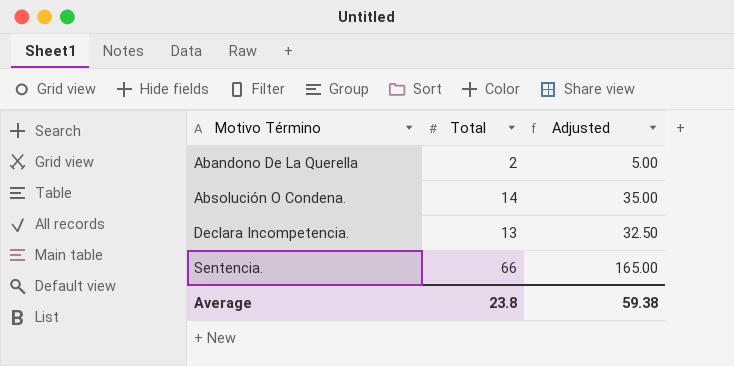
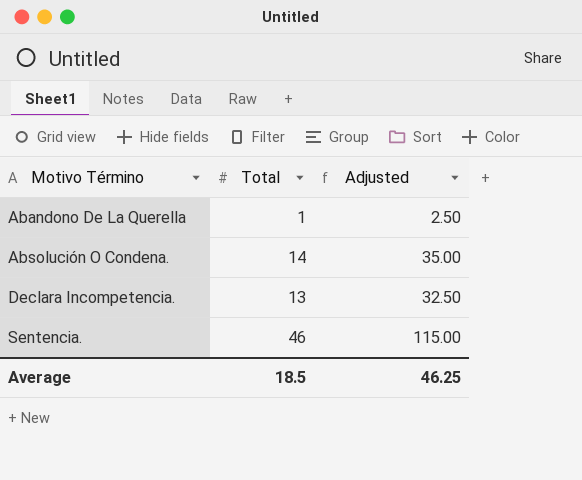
Abandono De La Querella | Total: 2 -> 1
Abandono De La Querella | Adjusted: 5.00 -> 2.50
Sentencia. | Total: 66 -> 46
Sentencia. | Adjusted: 165.00 -> 115.00
Average | Total: 23.8 -> 18.5
Average | Adjusted: 59.38 -> 46.25

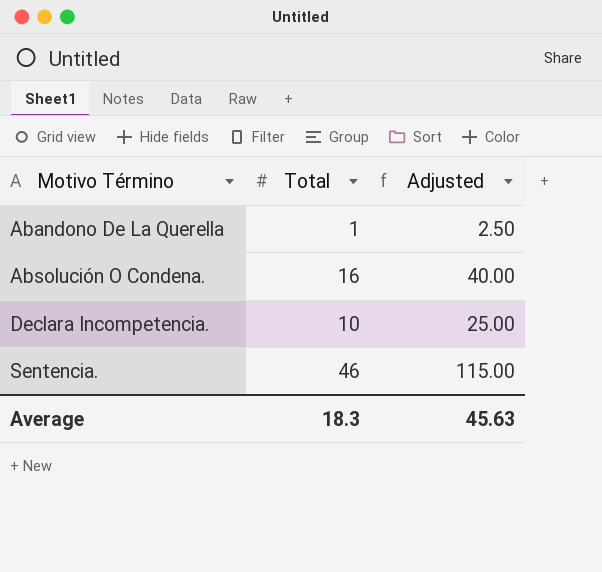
Absolución O Condena. | Total: 14 -> 16
Absolución O Condena. | Adjusted: 35.00 -> 40.00
Declara Incompetencia. | Total: 13 -> 10
Declara Incompetencia. | Adjusted: 32.50 -> 25.00
Average | Total: 18.5 -> 18.3
Average | Adjusted: 46.25 -> 45.63

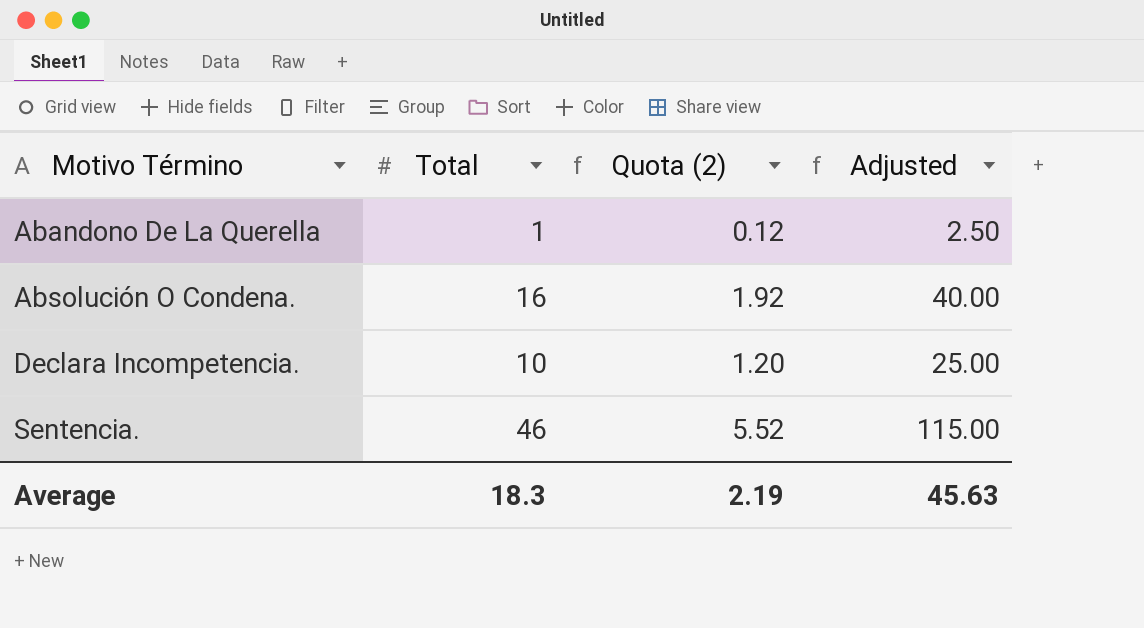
column Quota (2) | formula: none -> [Total] * 0.12

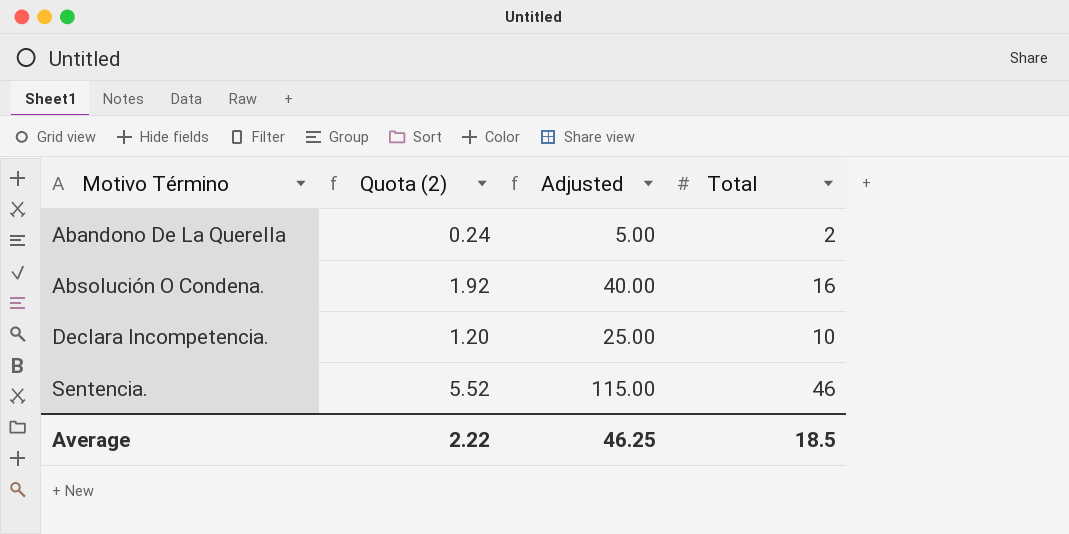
column Total | position: 2 -> 4
Abandono De La Querella | Quota (2): 0.12 -> 0.24
Abandono De La Querella | Adjusted: 2.50 -> 5.00
Abandono De La Querella | Total: 1 -> 2
Average | Quota (2): 2.19 -> 2.22
Average | Adjusted: 45.63 -> 46.25
Average | Total: 18.3 -> 18.5

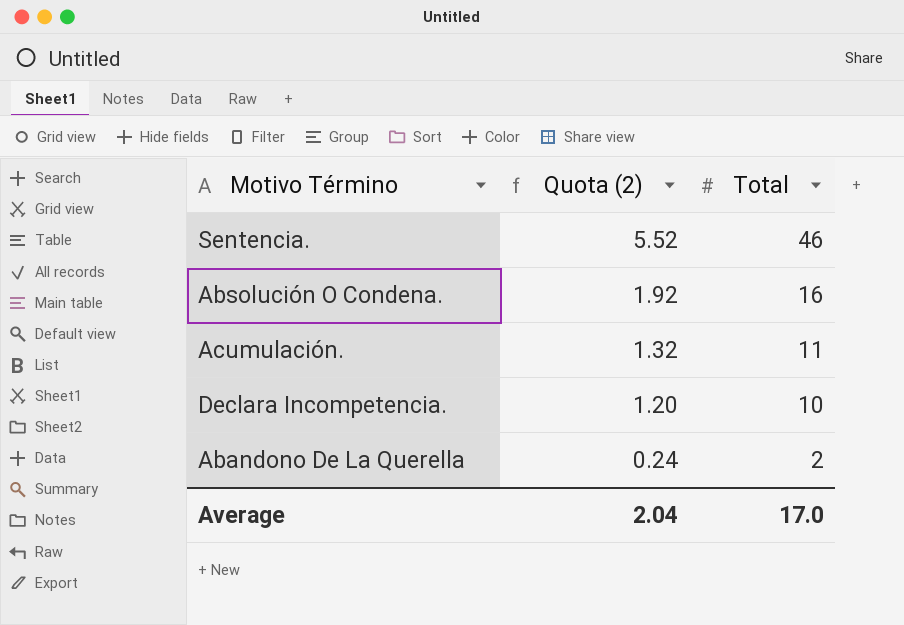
row order: Motivo Término ascending -> Quota (2) descending
column Adjusted | formula: [Total] * 2.5 -> none
row Acumulación.: none -> 1.32 | 11
Average | Quota (2): 2.22 -> 2.04
Average | Total: 18.5 -> 17.0

